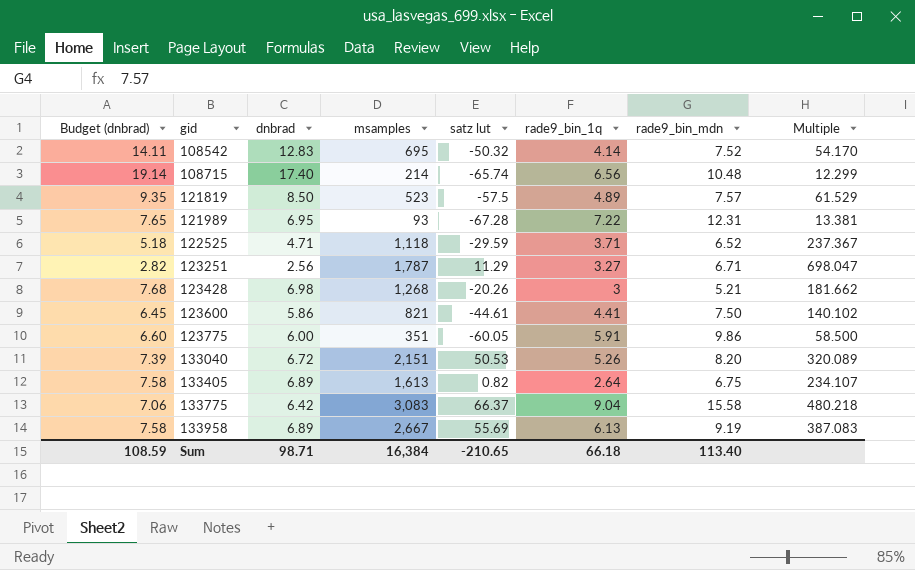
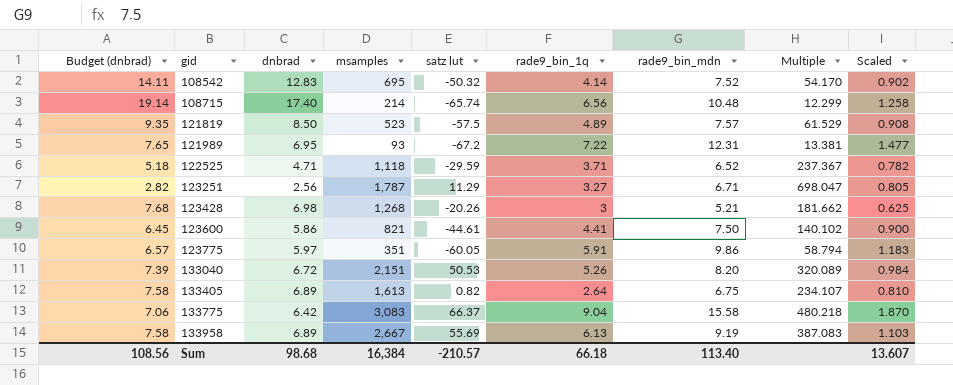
column Scaled | formula: none -> [rade9_bin_mdn] * 0.12
121989 | satz lut: -67.28 -> -67.2
123775 | Budget (dnbrad): 6.60 -> 6.57
123775 | dnbrad: 6.00 -> 5.97
123775 | Multiple: 58.500 -> 58.794
Sum | Budget (dnbrad): 108.59 -> 108.56
Sum | dnbrad: 98.71 -> 98.68
Sum | satz lut: -210.65 -> -210.57

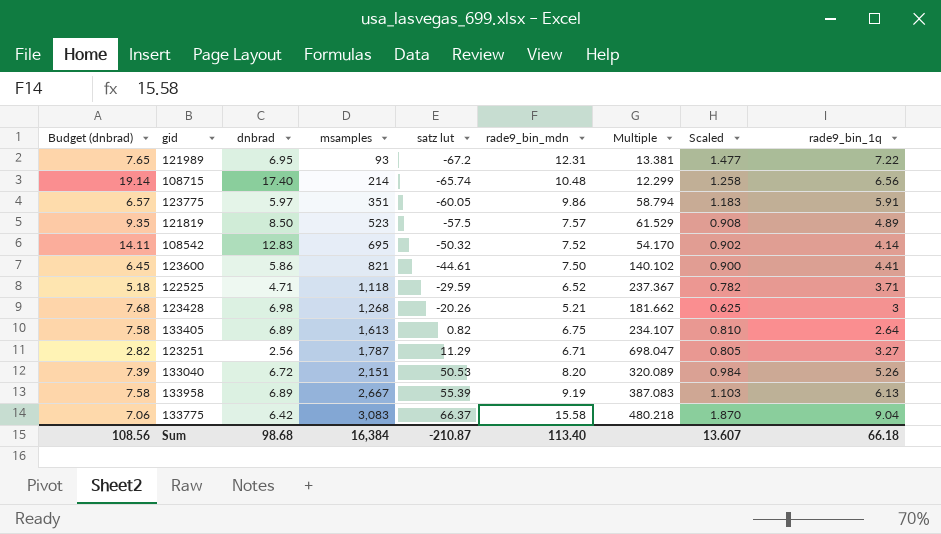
row order: gid ascending -> msamples ascending
column rade9_bin_1q | position: 6 -> 9
133958 | satz lut: 55.69 -> 55.39
Sum | satz lut: -210.57 -> -210.87

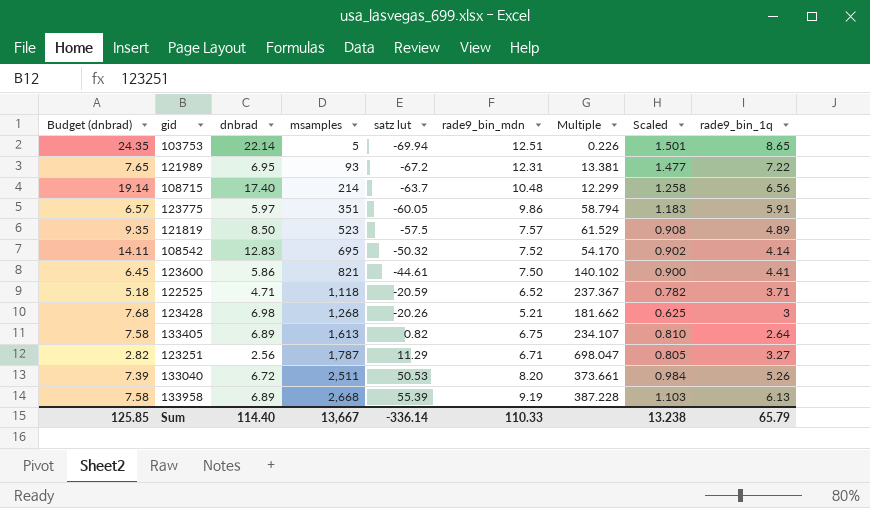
row 133775: 7.06 | 6.42 | 3,083 | 66.37 | 15.58 | 480.218 | 1.870 | 9.04 -> none
row 103753: none -> 24.35 | 22.14 | 5 | -69.94 | 12.51 | 0.226 | 1.501 | 8.65
108715 | satz lut: -65.74 -> -63.7
122525 | satz lut: -29.59 -> -20.59
133040 | msamples: 2,151 -> 2,511
133040 | Multiple: 320.089 -> 373.661
133958 | msamples: 2,667 -> 2,668
133958 | Multiple: 387.083 -> 387.228
Sum | Budget (dnbrad): 108.56 -> 125.85
Sum | dnbrad: 98.68 -> 114.40
Sum | msamples: 16,384 -> 13,667
Sum | satz lut: -210.87 -> -336.14
Sum | rade9_bin_mdn: 113.40 -> 110.33
Sum | Scaled: 13.607 -> 13.238
Sum | rade9_bin_1q: 66.18 -> 65.79

